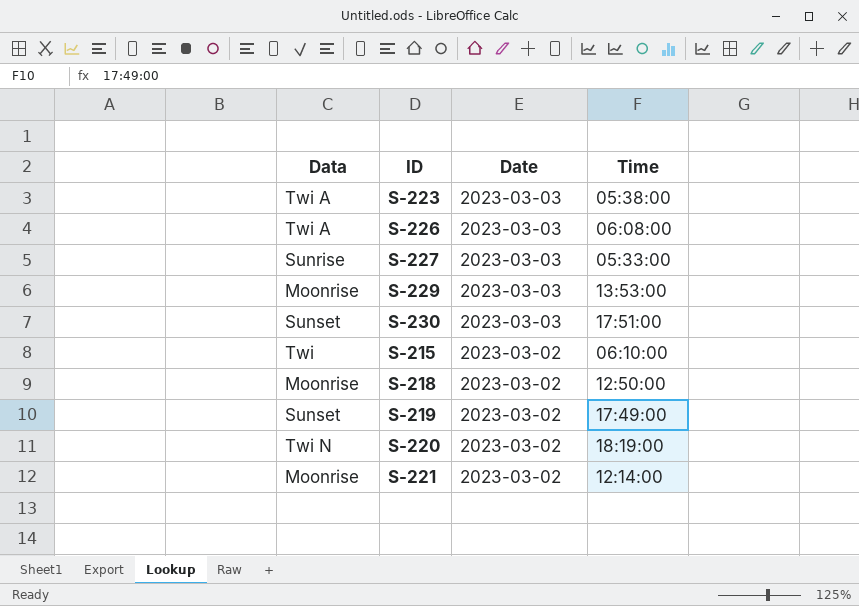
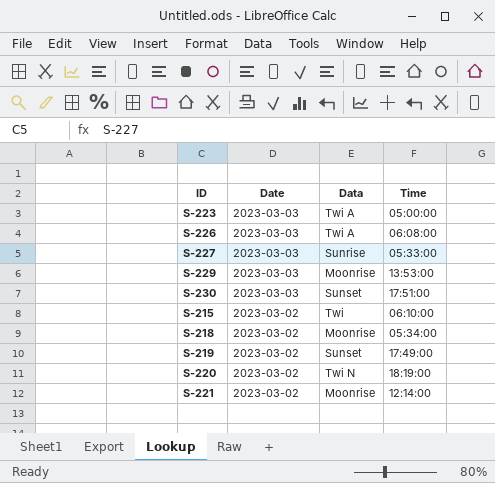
column Data | position: 1 -> 3
S-223 | Time: 05:38:00 -> 05:00:00
S-218 | Time: 12:50:00 -> 05:34:00

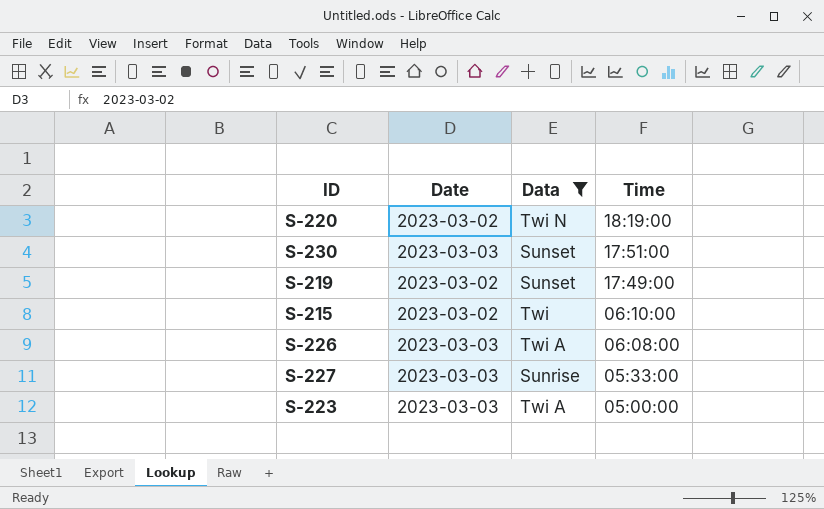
filter: none -> Data != Moonrise
row order: Date descending -> Time descending

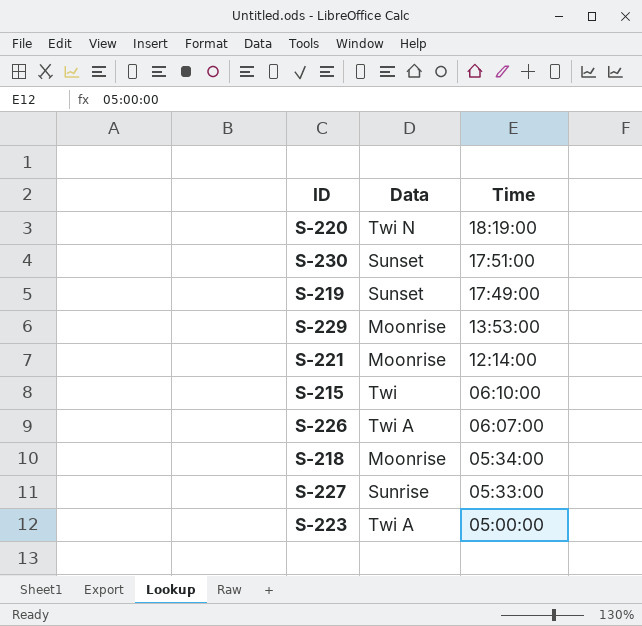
filter: Data != Moonrise -> none
column Date | position: 2 -> none
S-226 | Time: 06:08:00 -> 06:07:00

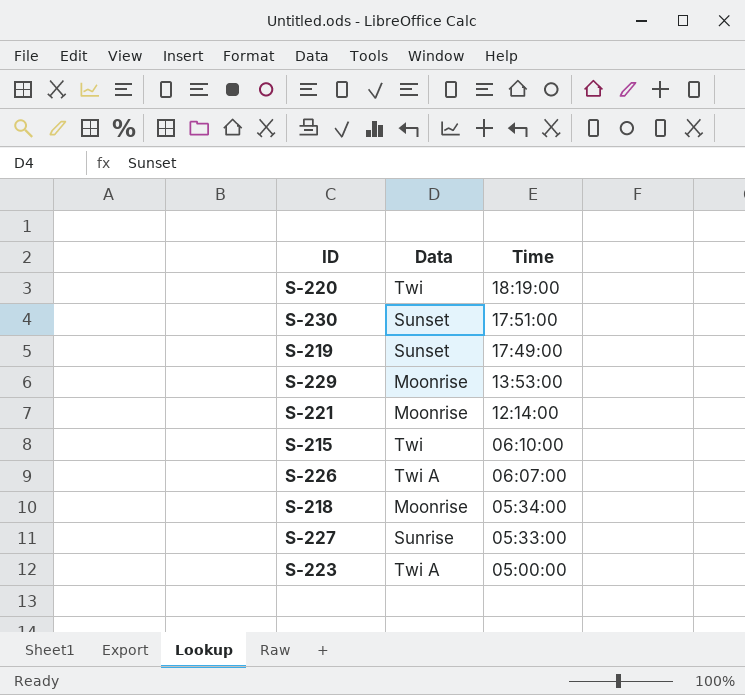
S-220 | Data: Twi N -> Twi

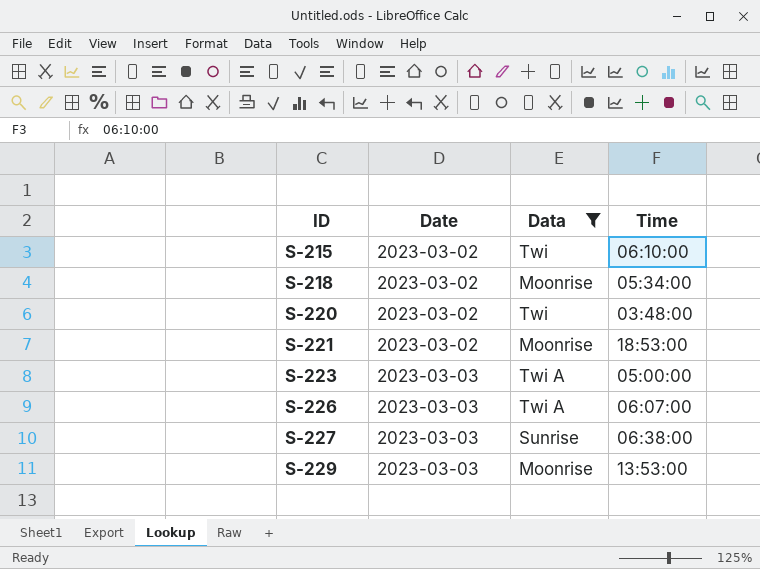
filter: none -> Data != Sunset
row order: Time descending -> ID ascending
column Date | position: none -> 2
S-220 | Time: 18:19:00 -> 03:48:00
S-221 | Time: 12:14:00 -> 18:53:00
S-227 | Time: 05:33:00 -> 06:38:00

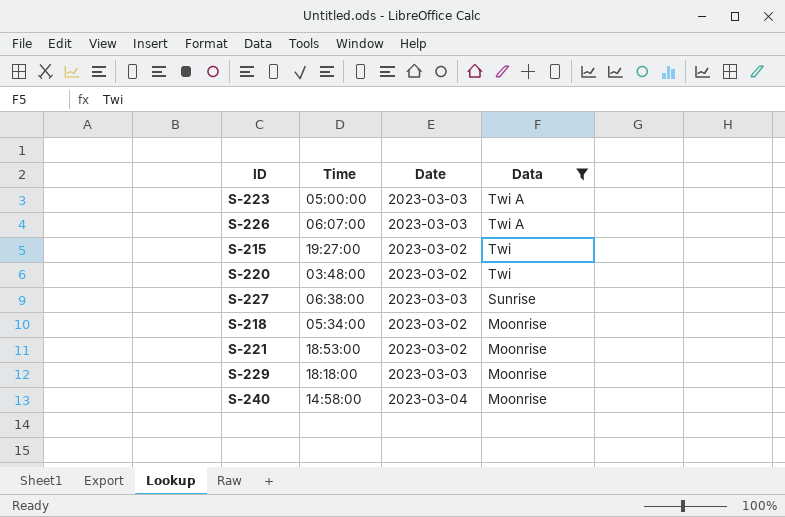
row order: ID ascending -> Data descending
column Time | position: 4 -> 2
S-215 | Time: 06:10:00 -> 19:27:00
S-229 | Time: 13:53:00 -> 18:18:00
row S-240: none -> 14:58:00 | 2023-03-04 | Moonrise

